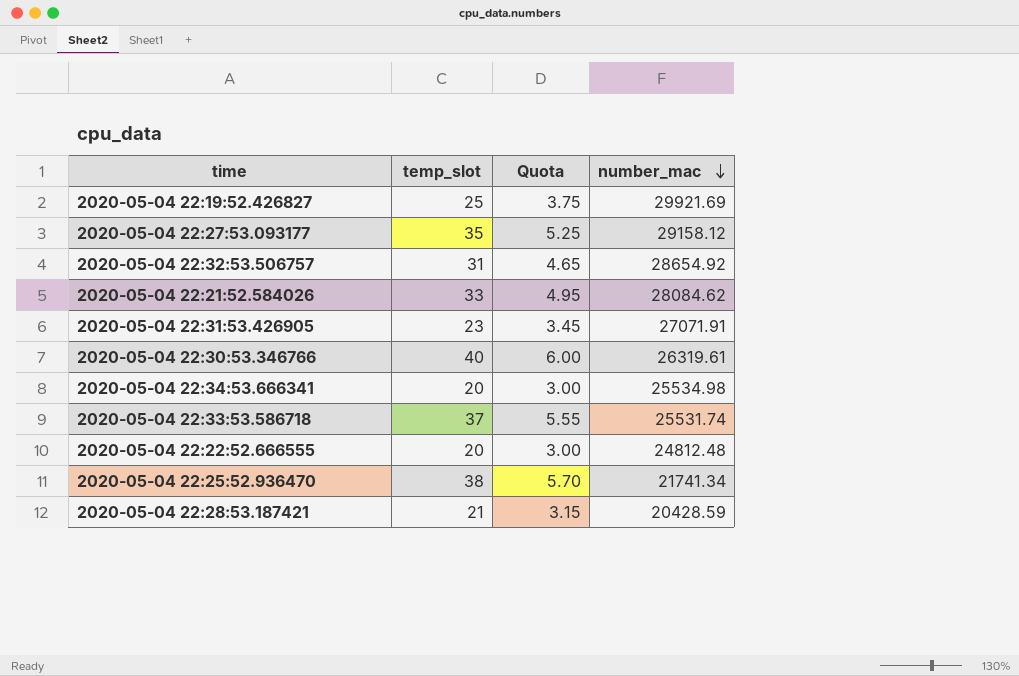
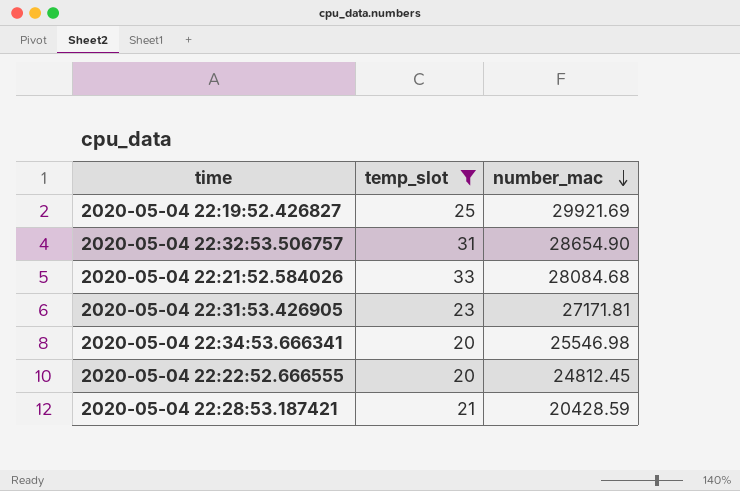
filter: none -> temp_slot <= 33
column Quota | formula: [temp_slot] * 0.15 -> none
2020-05-04 22:32:53.506757 | number_mac: 28654.92 -> 28654.90
2020-05-04 22:21:52.584026 | number_mac: 28084.62 -> 28084.68
2020-05-04 22:31:53.426905 | number_mac: 27071.91 -> 27171.81
2020-05-04 22:34:53.666341 | number_mac: 25534.98 -> 25546.98
2020-05-04 22:22:52.666555 | number_mac: 24812.48 -> 24812.45

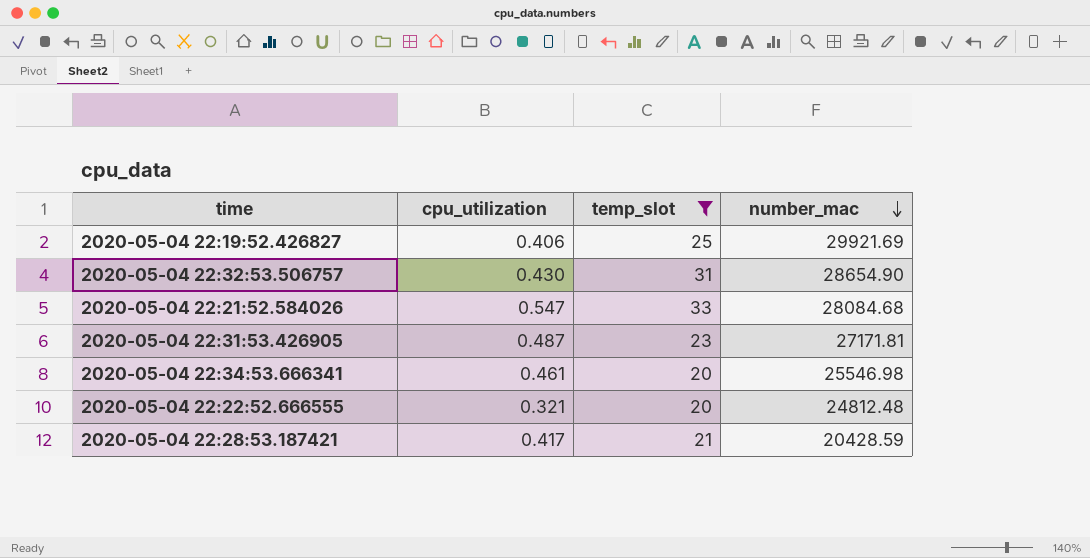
column cpu_utilization | position: none -> 2
2020-05-04 22:22:52.666555 | number_mac: 24812.45 -> 24812.48

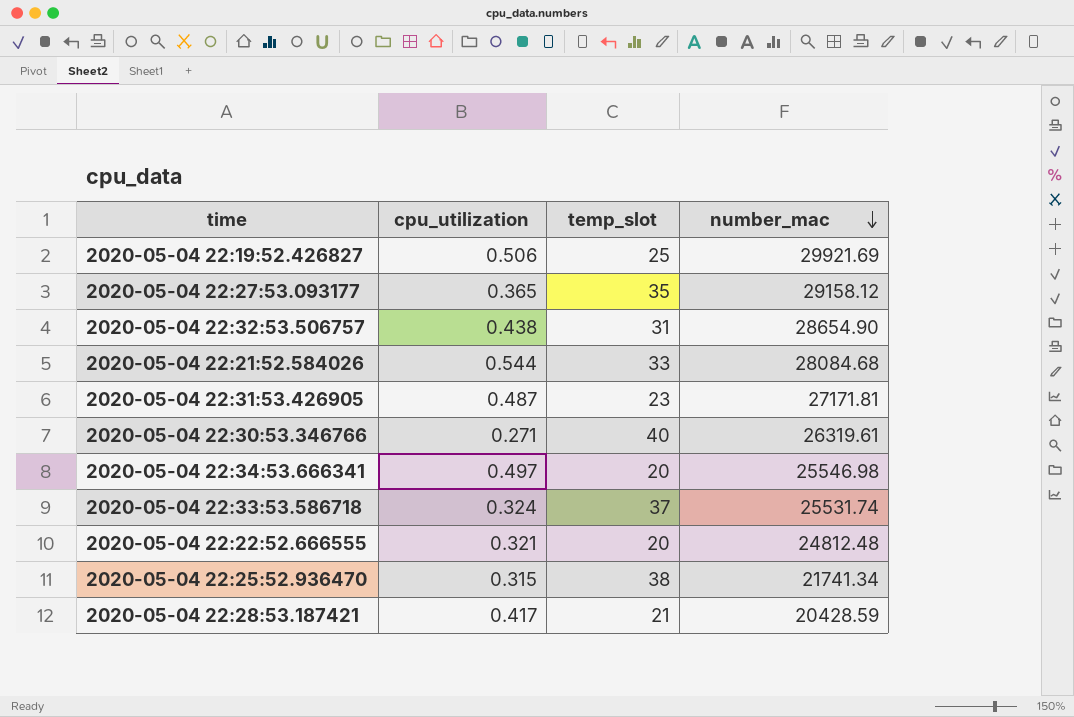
filter: temp_slot <= 33 -> none
2020-05-04 22:19:52.426827 | cpu_utilization: 0.406 -> 0.506
2020-05-04 22:32:53.506757 | cpu_utilization: 0.430 -> 0.438
2020-05-04 22:21:52.584026 | cpu_utilization: 0.547 -> 0.544
2020-05-04 22:34:53.666341 | cpu_utilization: 0.461 -> 0.497

